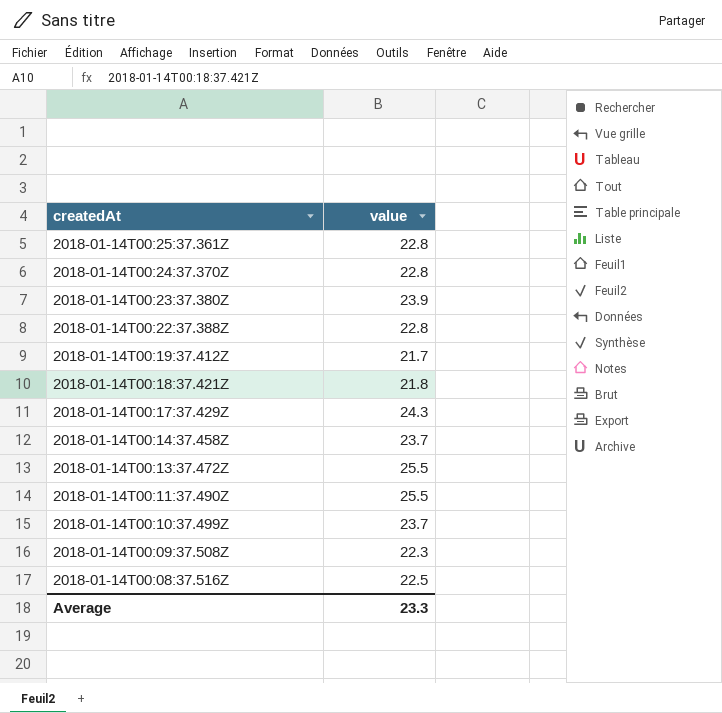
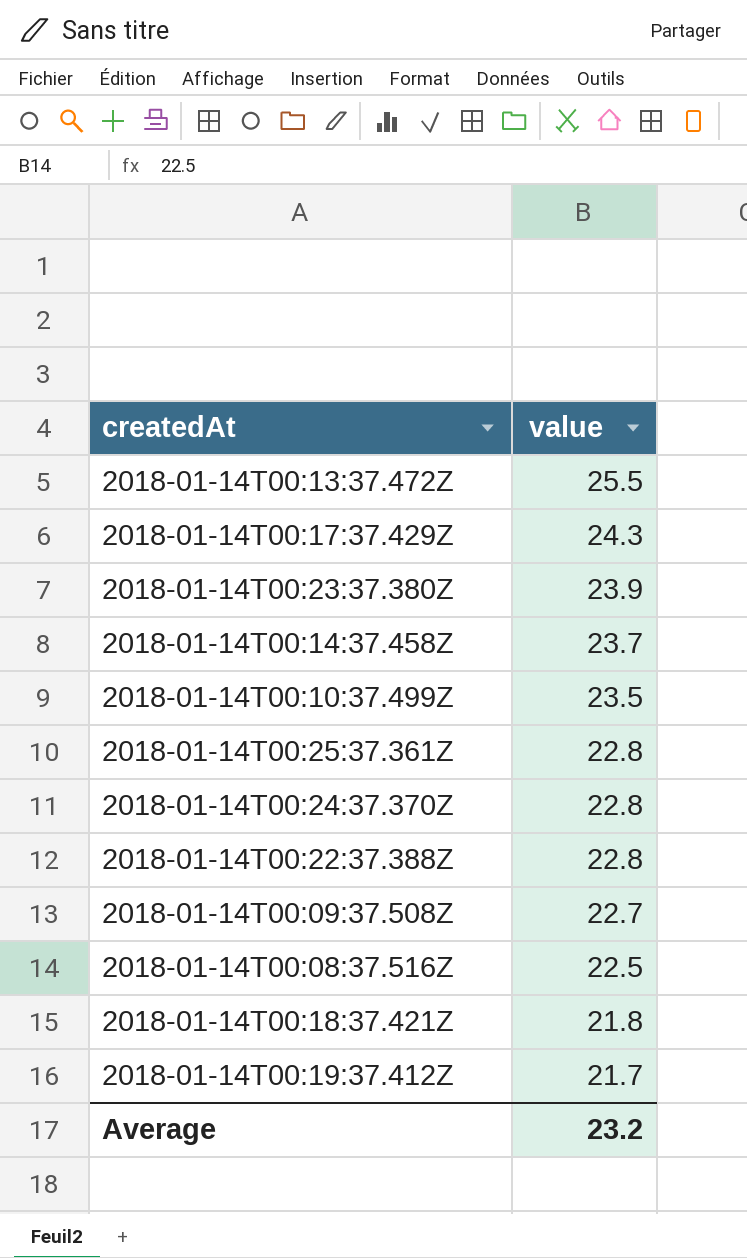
row order: createdAt descending -> value descending
row 2018-01-14T00:11:37.490Z: 25.5 -> none
2018-01-14T00:10:37.499Z | value: 23.7 -> 23.5
2018-01-14T00:09:37.508Z | value: 22.3 -> 22.7
Average | value: 23.3 -> 23.2

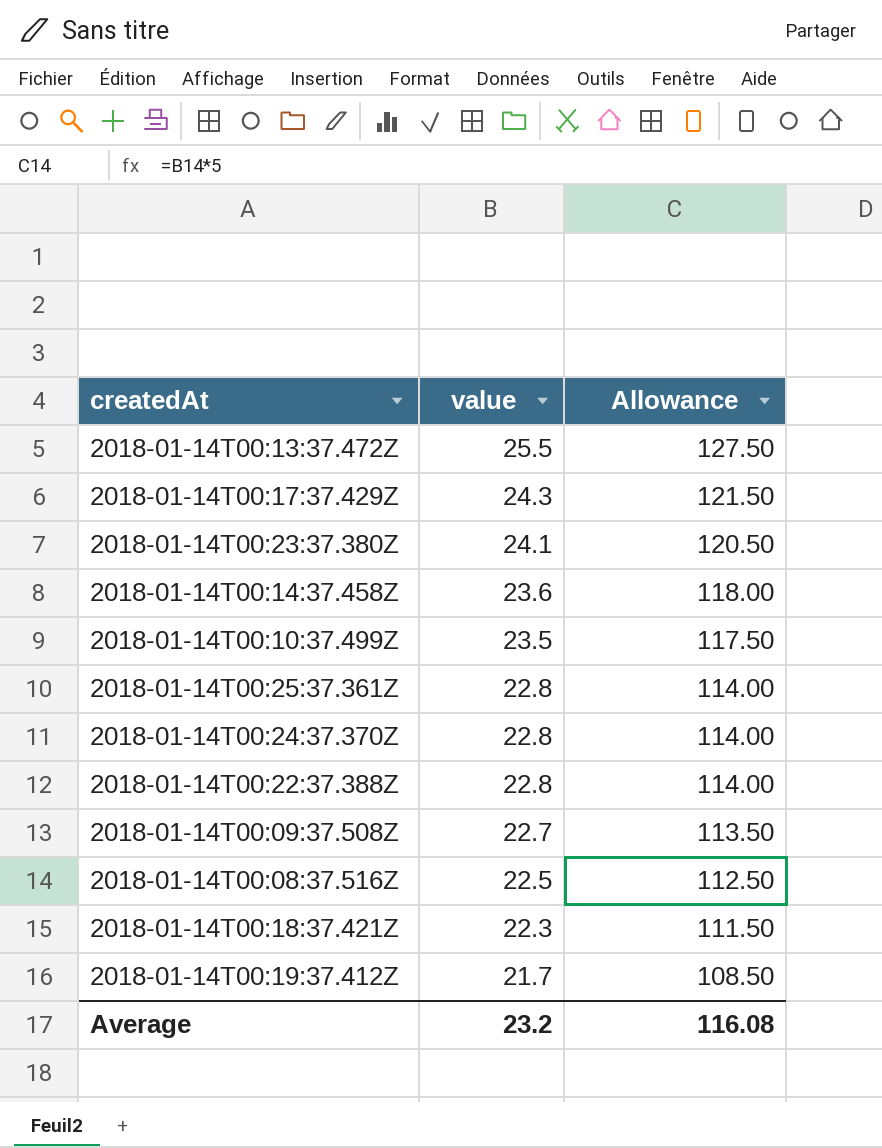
column Allowance | formula: none -> [value] * 5
2018-01-14T00:23:37.380Z | value: 23.9 -> 24.1
2018-01-14T00:14:37.458Z | value: 23.7 -> 23.6
2018-01-14T00:18:37.421Z | value: 21.8 -> 22.3

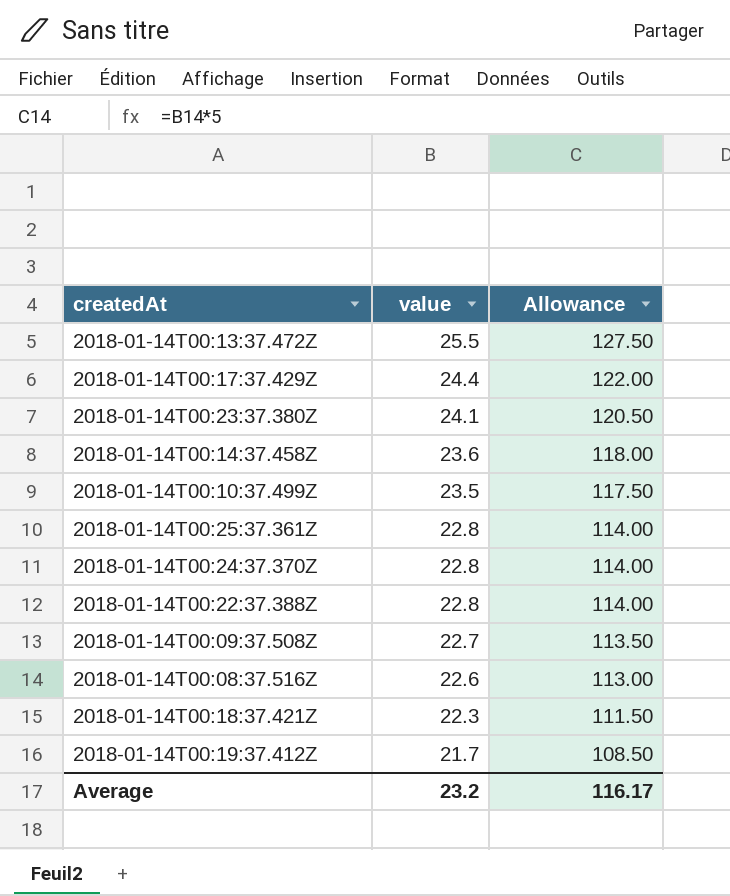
2018-01-14T00:17:37.429Z | value: 24.3 -> 24.4
2018-01-14T00:17:37.429Z | Allowance: 121.50 -> 122.00
2018-01-14T00:08:37.516Z | value: 22.5 -> 22.6
2018-01-14T00:08:37.516Z | Allowance: 112.50 -> 113.00
Average | Allowance: 116.08 -> 116.17

